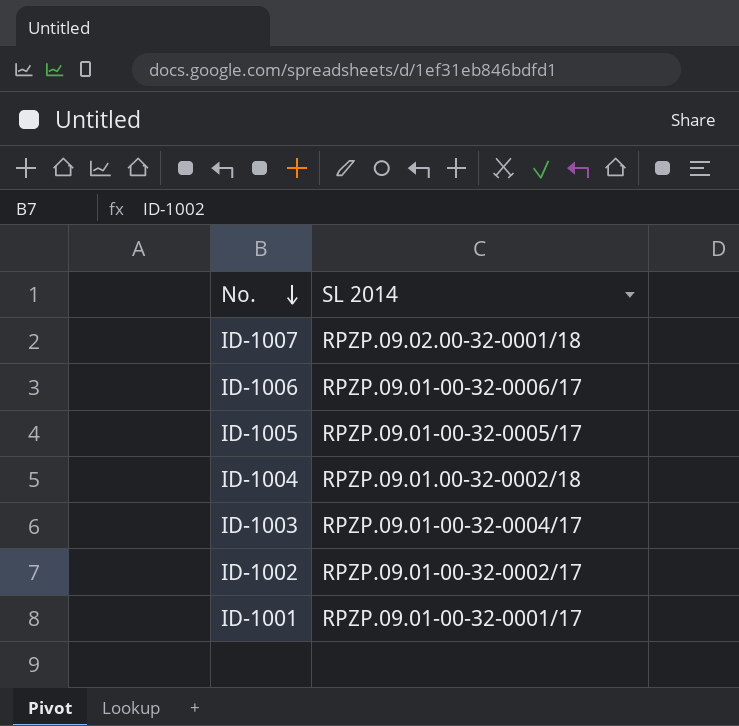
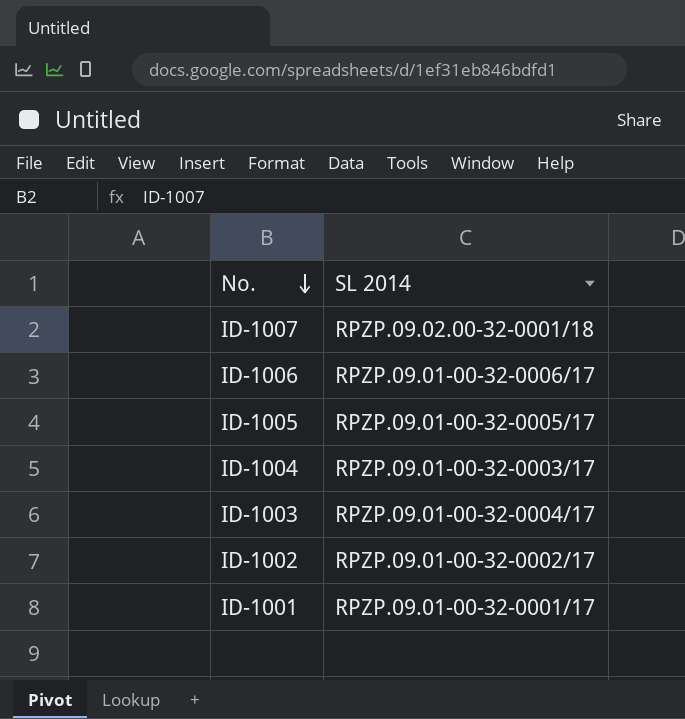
ID-1004 | SL 2014: RPZP.09.01.00-32-0002/18 -> RPZP.09.01-00-32-0003/17

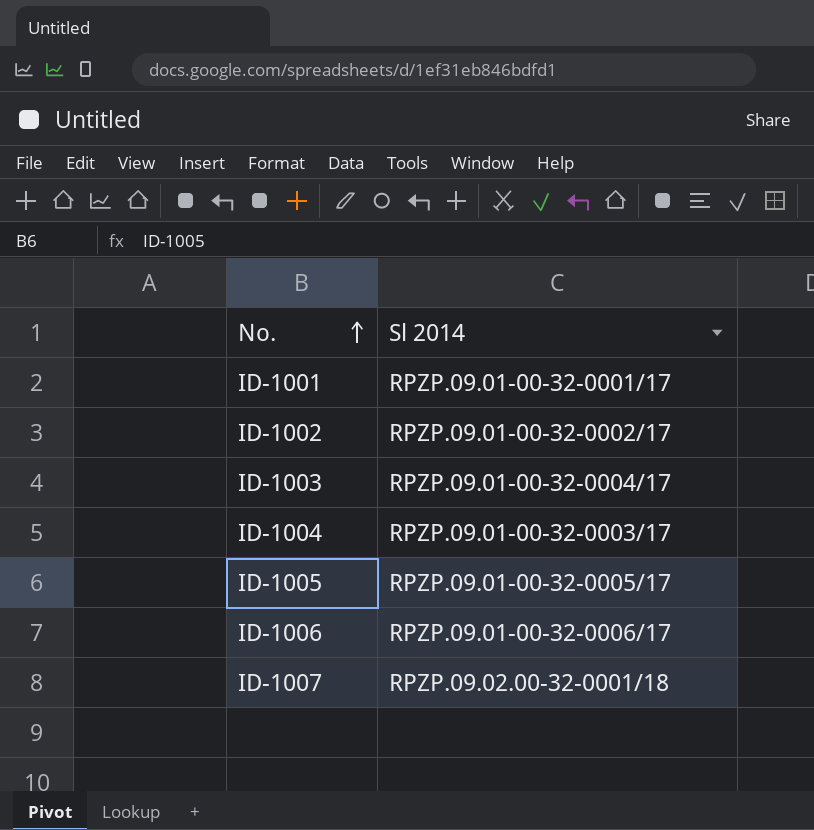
row order: No. descending -> No. ascending
column name: SL 2014 -> Sl 2014

